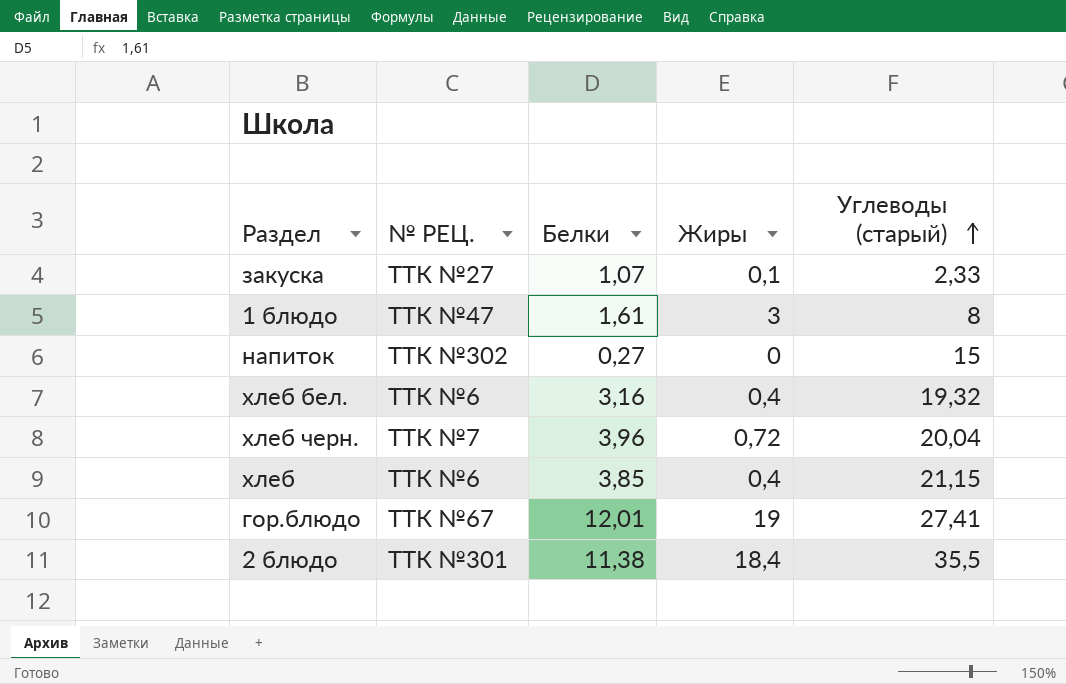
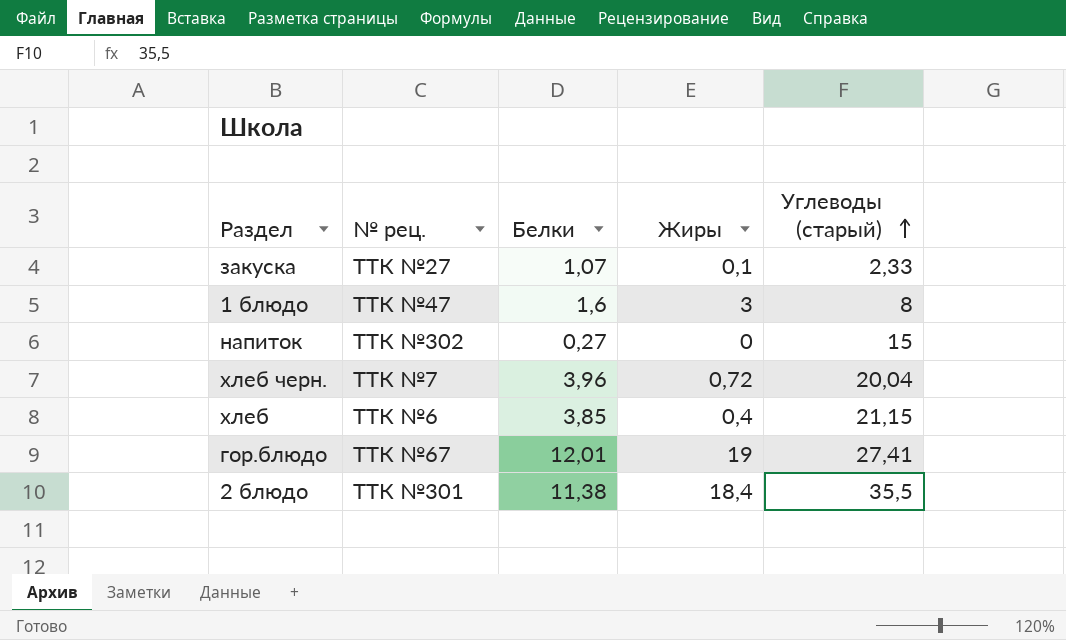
column name: № РЕЦ. -> № рец.
row хлеб бел.: ТТК №6 | 3,16 | 0,4 | 19,32 -> none
1 блюдо | Белки: 1,61 -> 1,6

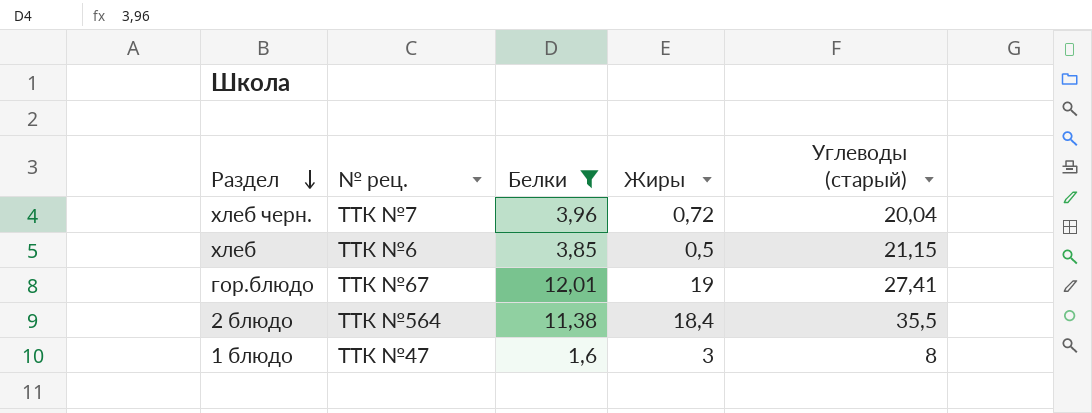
filter: none -> Белки >= 1,6
row order: Углеводы (старый) ascending -> Раздел descending
хлеб | Жиры: 0,4 -> 0,5
2 блюдо | № рец.: ТТК №301 -> ТТК №564

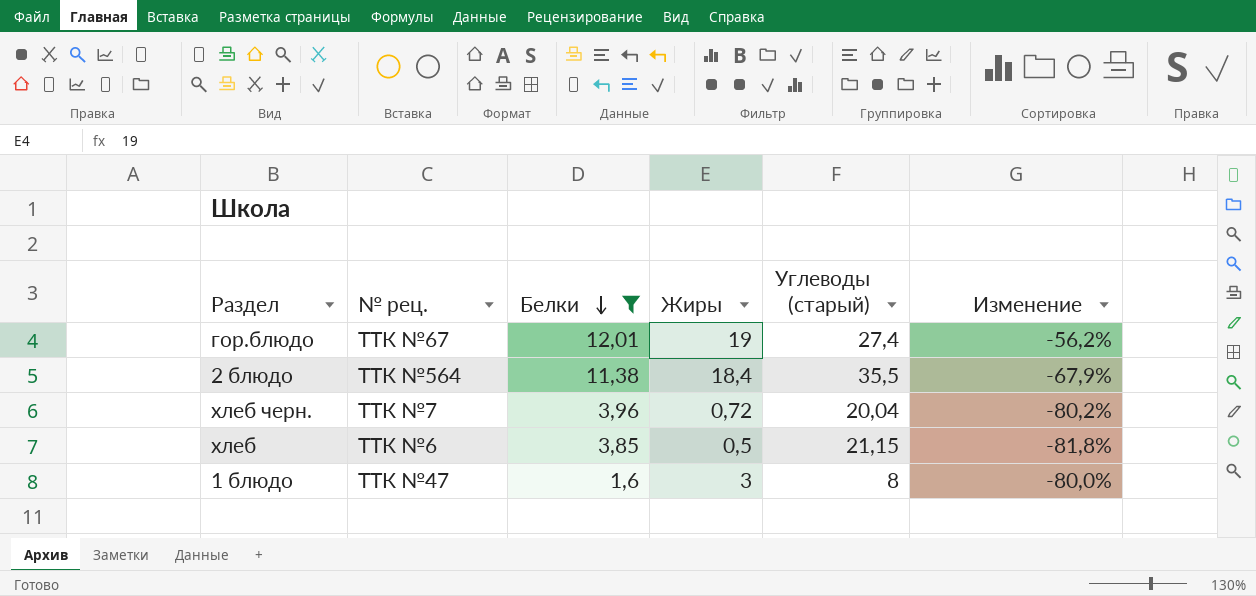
row order: Раздел descending -> Белки descending
column Изменение | formula: none -> ([Белки] - [Углеводы (старый)]) / [Углеводы (старый)]
гор.блюдо | Углеводы (старый): 27,41 -> 27,4

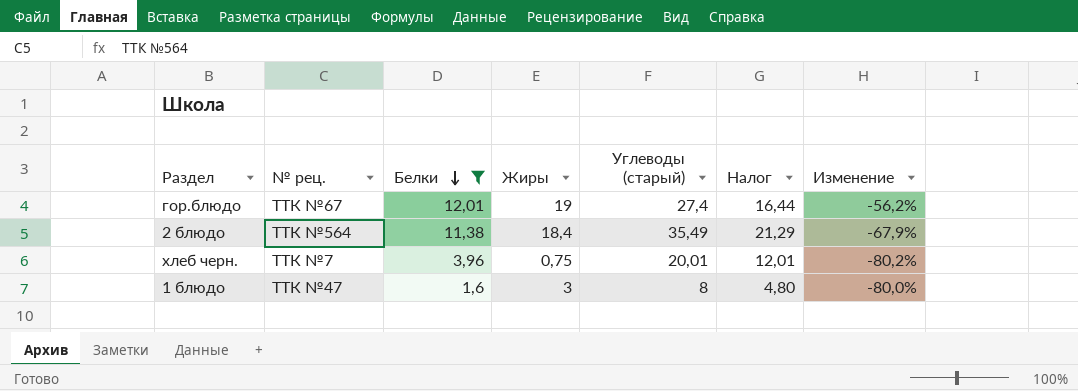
column Налог | formula: none -> [Углеводы (старый)] * 0,6
row хлеб: ТТК №6 | 3,85 | 0,5 | 21,15 | -81,8% -> none
2 блюдо | Углеводы (старый): 35,5 -> 35,49
хлеб черн. | Жиры: 0,72 -> 0,75
хлеб черн. | Углеводы (старый): 20,04 -> 20,01

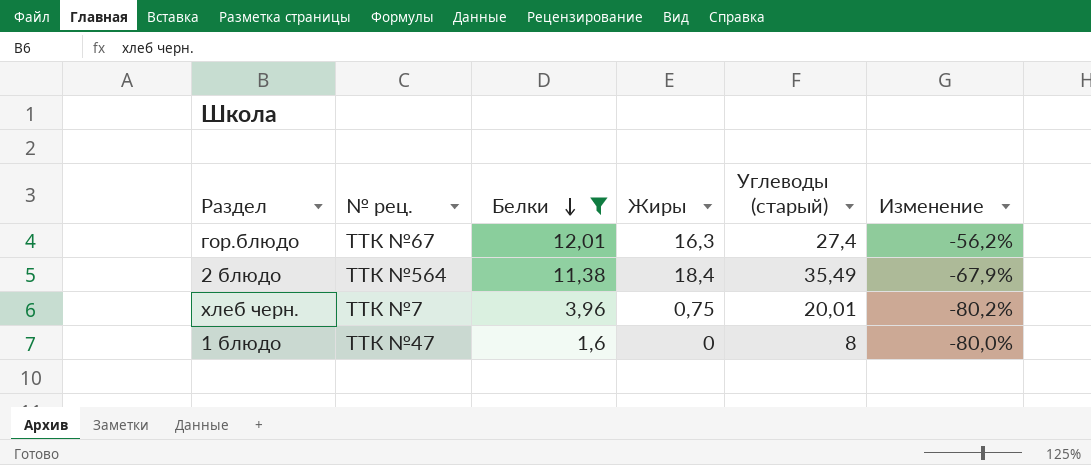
column Налог | formula: [Углеводы (старый)] * 0,6 -> none
гор.блюдо | Жиры: 19 -> 16,3
1 блюдо | Жиры: 3 -> 0

